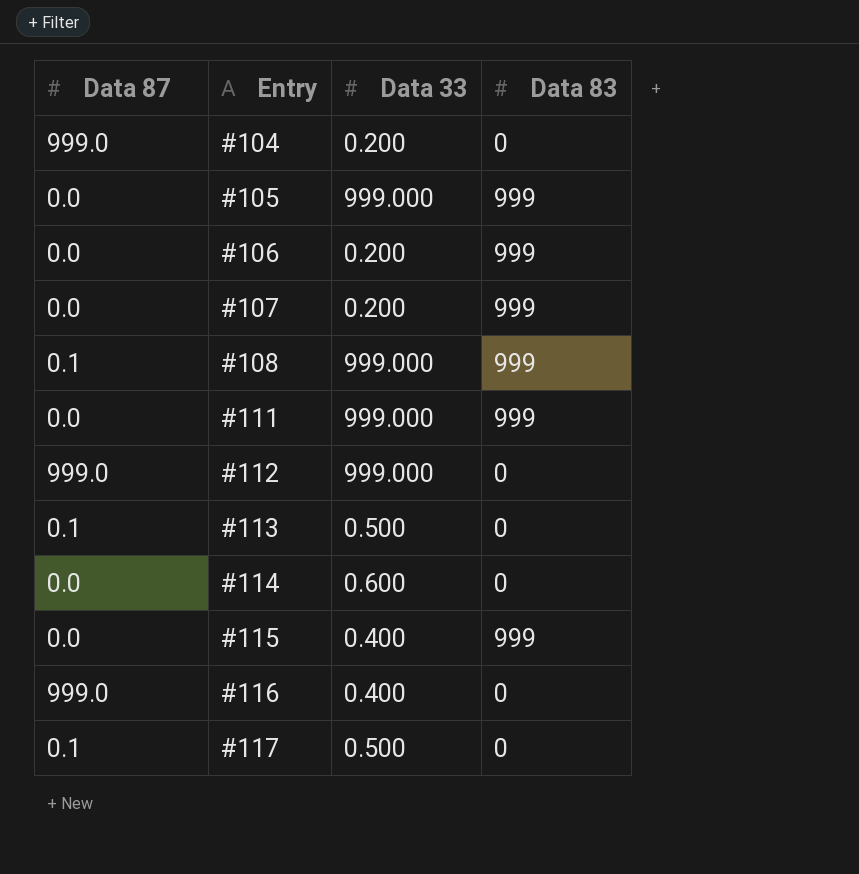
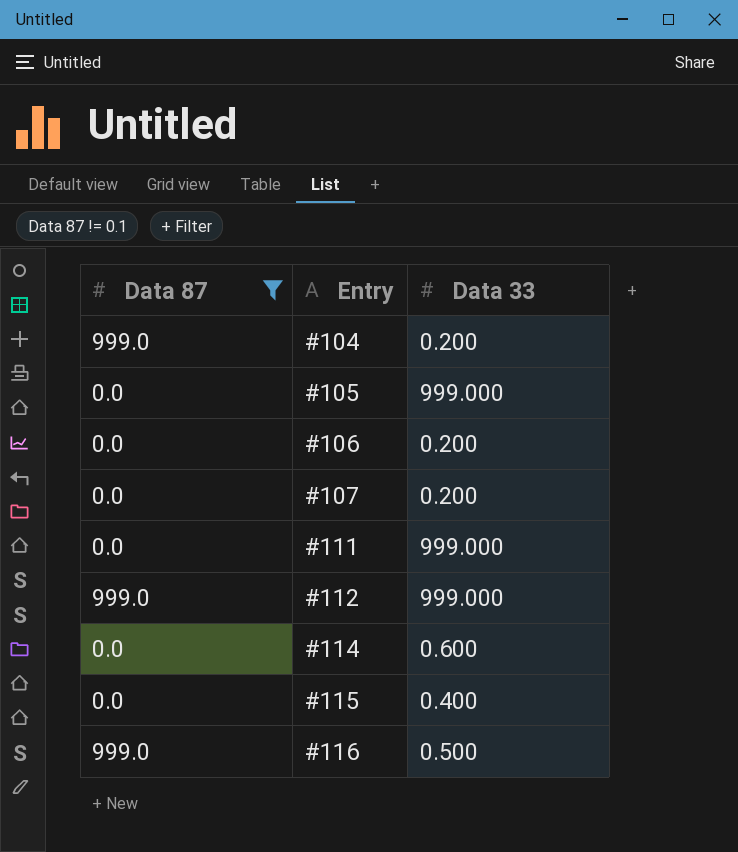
filter: none -> Data 87 != 0.1
column Data 83 | position: 4 -> none
#116 | Data 33: 0.400 -> 0.500

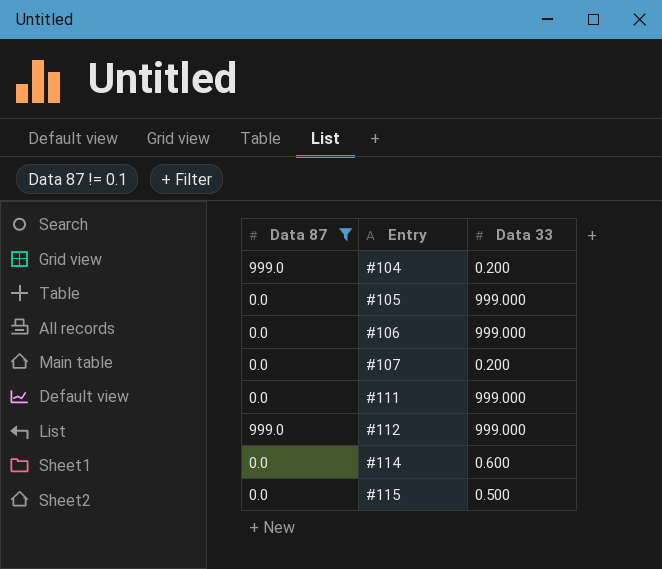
row #116: 999.0 | 0.500 -> none
#106 | Data 33: 0.200 -> 999.000
#115 | Data 33: 0.400 -> 0.500

